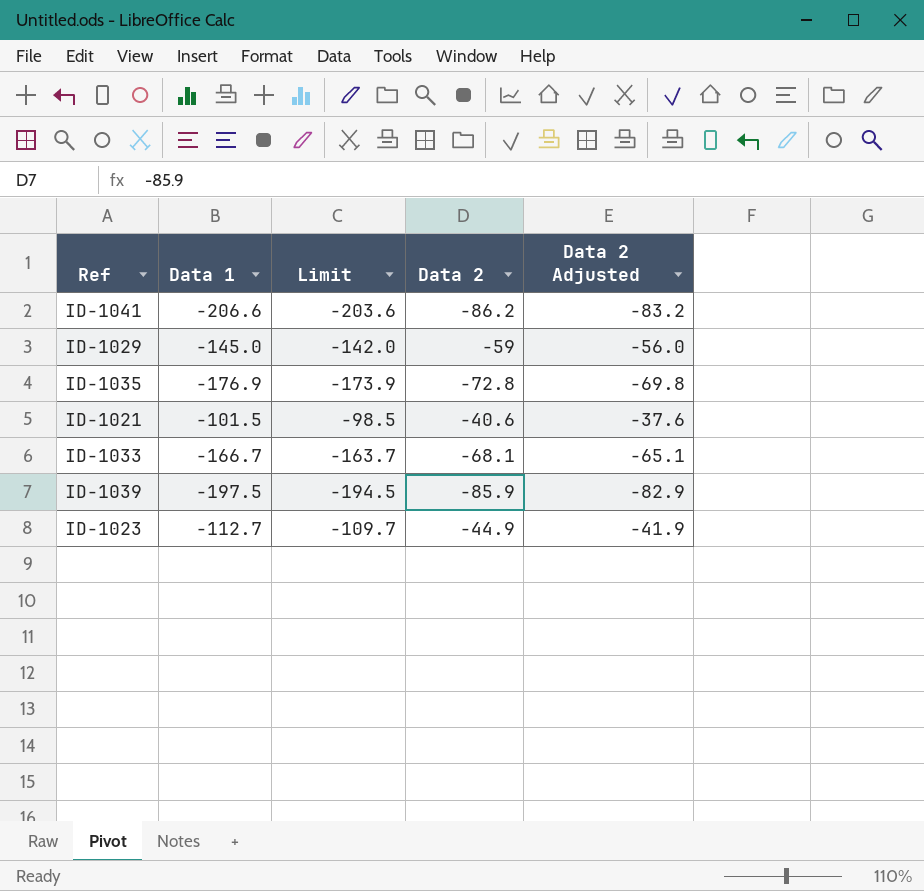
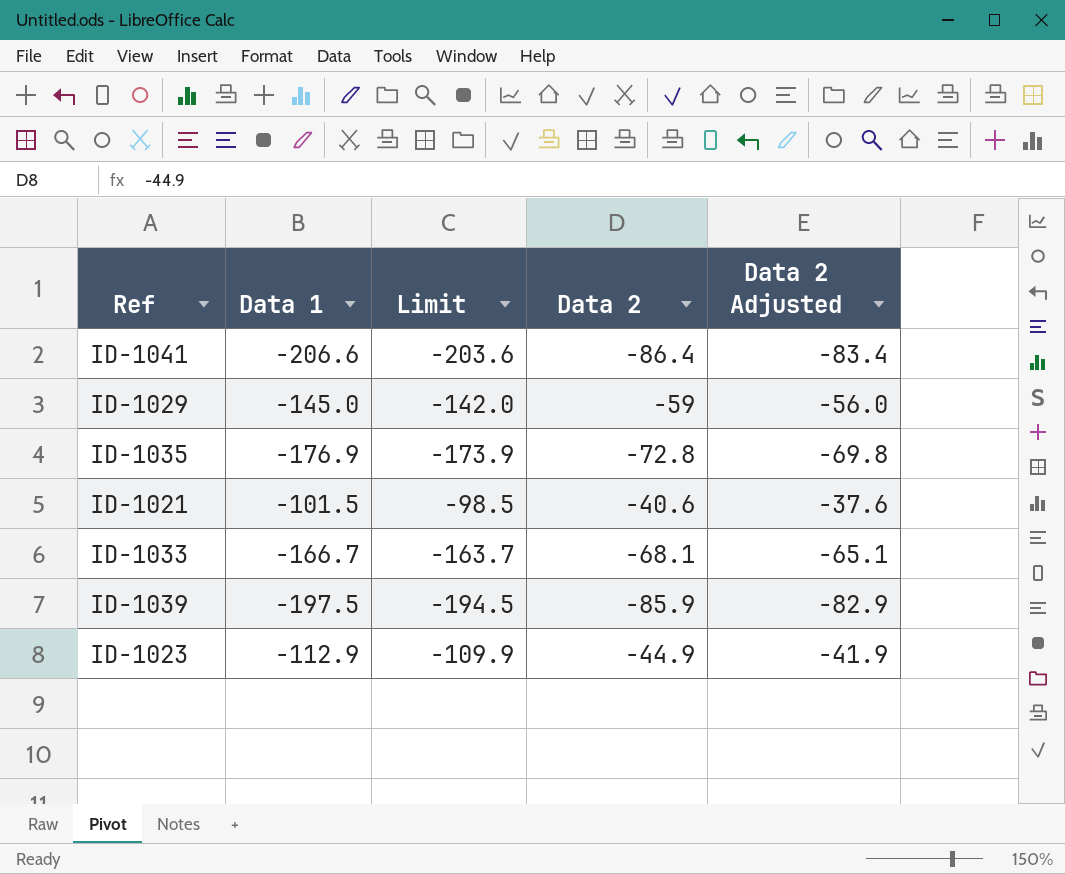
ID-1041 | Data 2: -86.2 -> -86.4
ID-1041 | Data 2 Adjusted: -83.2 -> -83.4
ID-1023 | Data 1: -112.7 -> -112.9
ID-1023 | Limit: -109.7 -> -109.9

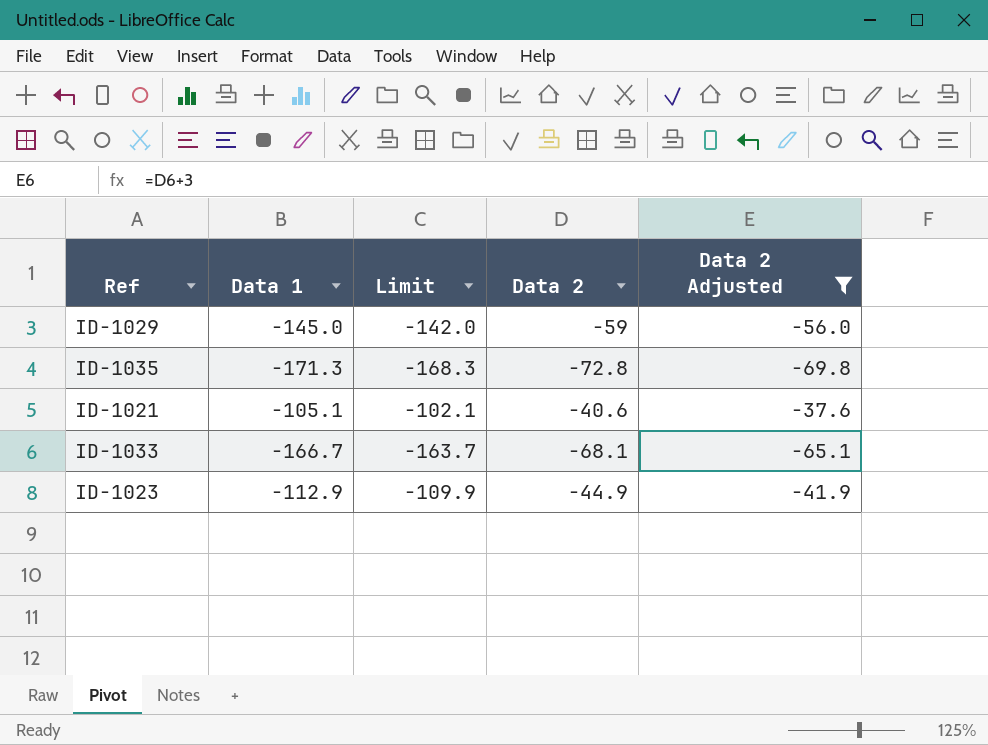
filter: none -> Data 2 Adjusted >= -69.8
ID-1035 | Data 1: -176.9 -> -171.3
ID-1035 | Limit: -173.9 -> -168.3
ID-1021 | Data 1: -101.5 -> -105.1
ID-1021 | Limit: -98.5 -> -102.1

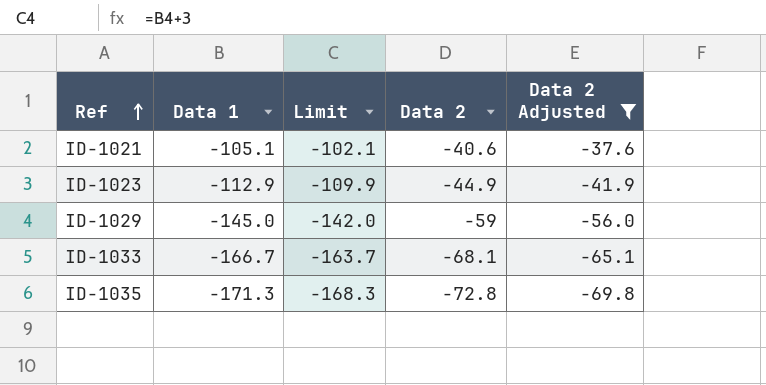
row order: none -> Ref ascending

